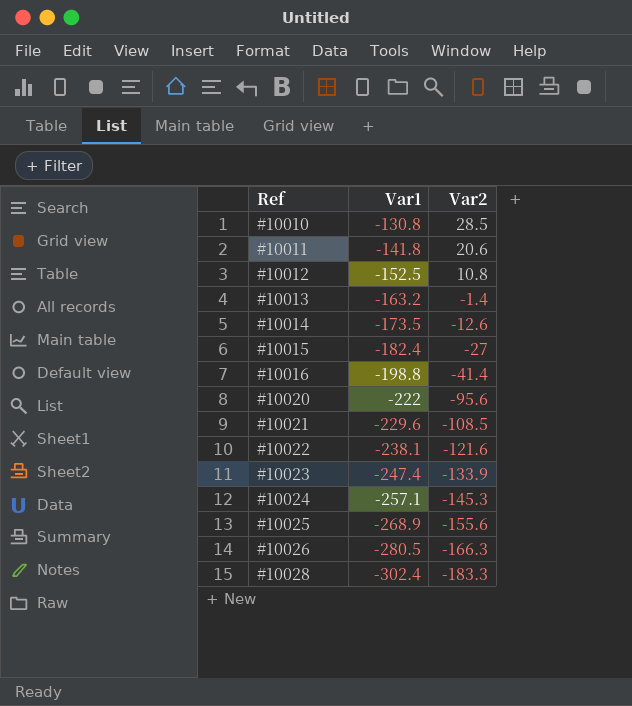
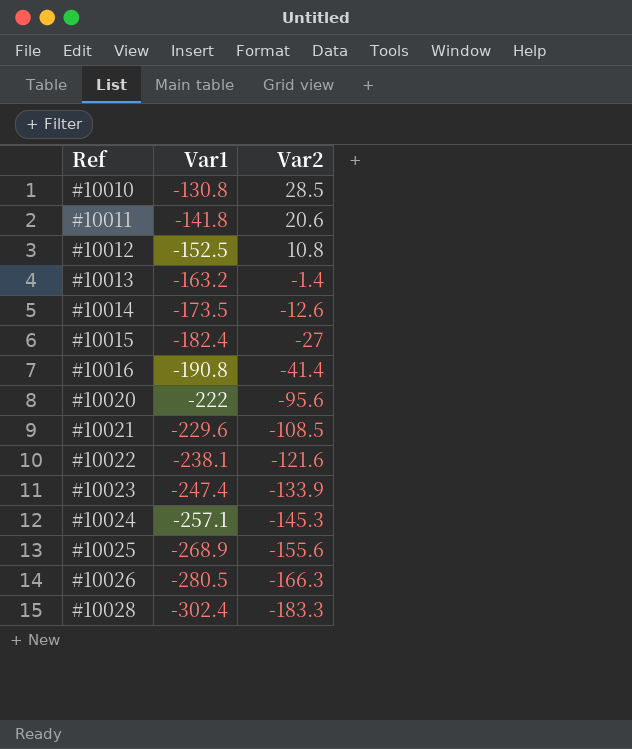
#10016 | Var1: -198.8 -> -190.8

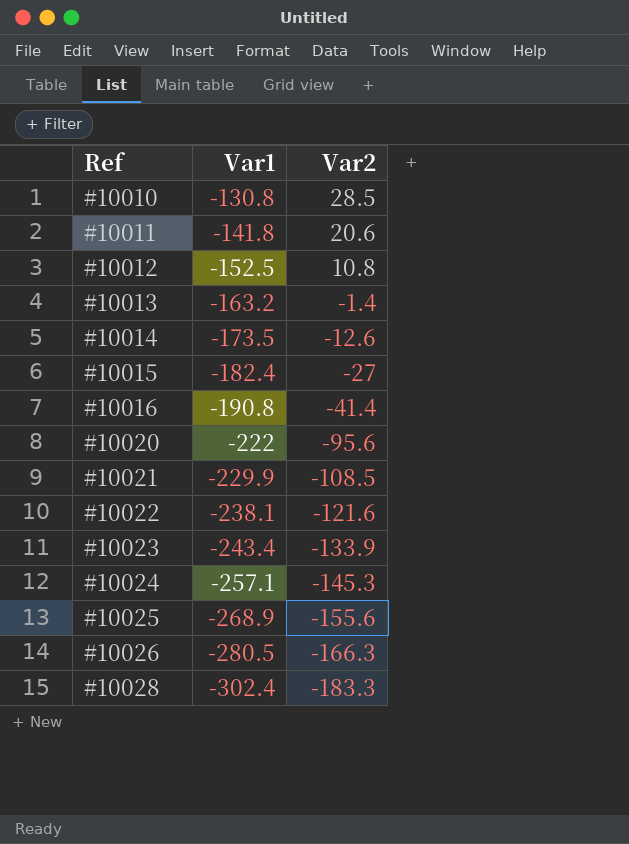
#10021 | Var1: -229.6 -> -229.9
#10023 | Var1: -247.4 -> -243.4

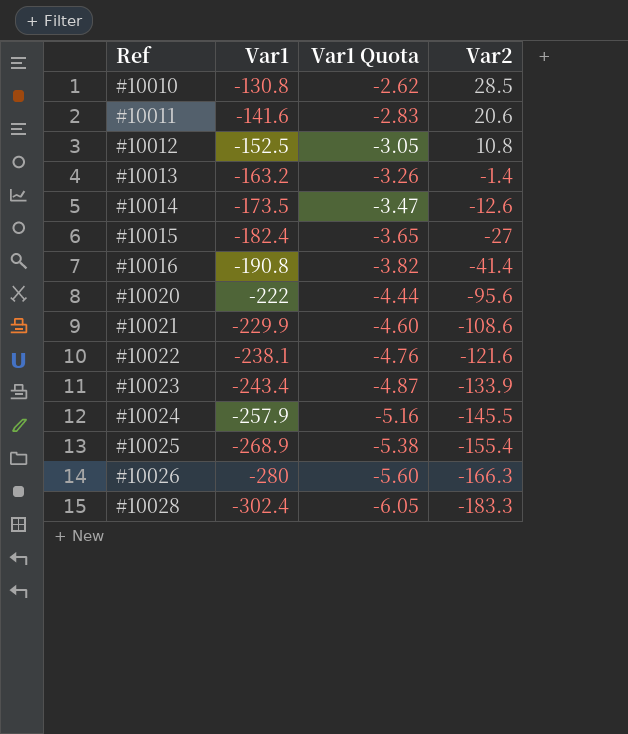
column Var1 Quota | formula: none -> [Var1] * 0.02
#10011 | Var1: -141.8 -> -141.6
#10021 | Var2: -108.5 -> -108.6
#10024 | Var1: -257.1 -> -257.9
#10024 | Var2: -145.3 -> -145.5
#10025 | Var2: -155.6 -> -155.4
#10026 | Var1: -280.5 -> -280

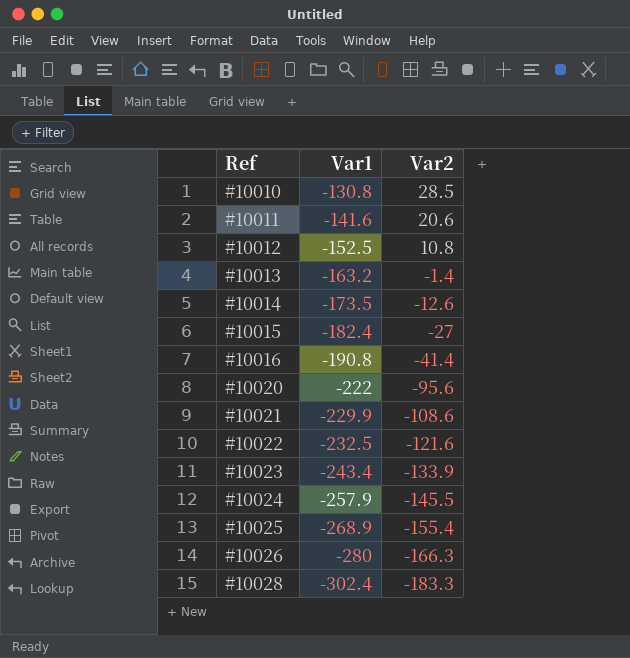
column Var1 Quota | formula: [Var1] * 0.02 -> none
#10022 | Var1: -238.1 -> -232.5

